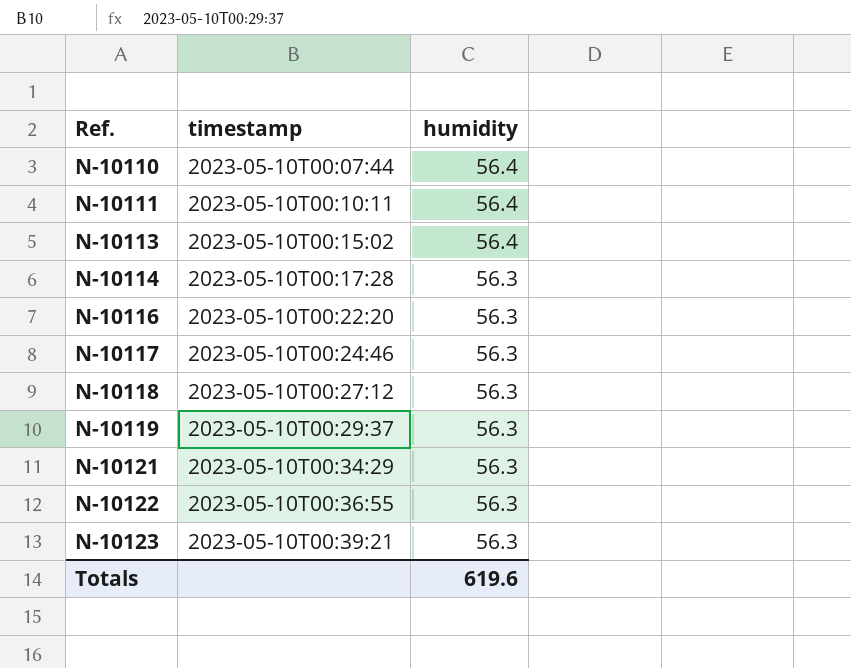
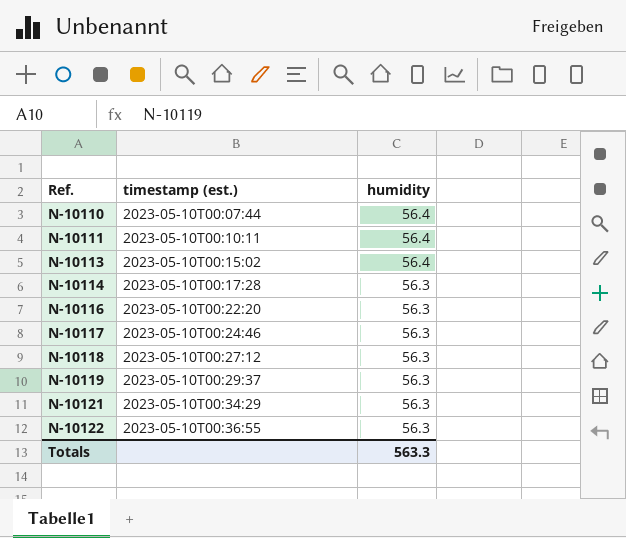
column name: timestamp -> timestamp (est.)
row N-10123: 2023-05-10T00:39:21 | 56.3 -> none
Totals | humidity: 619.6 -> 563.3

